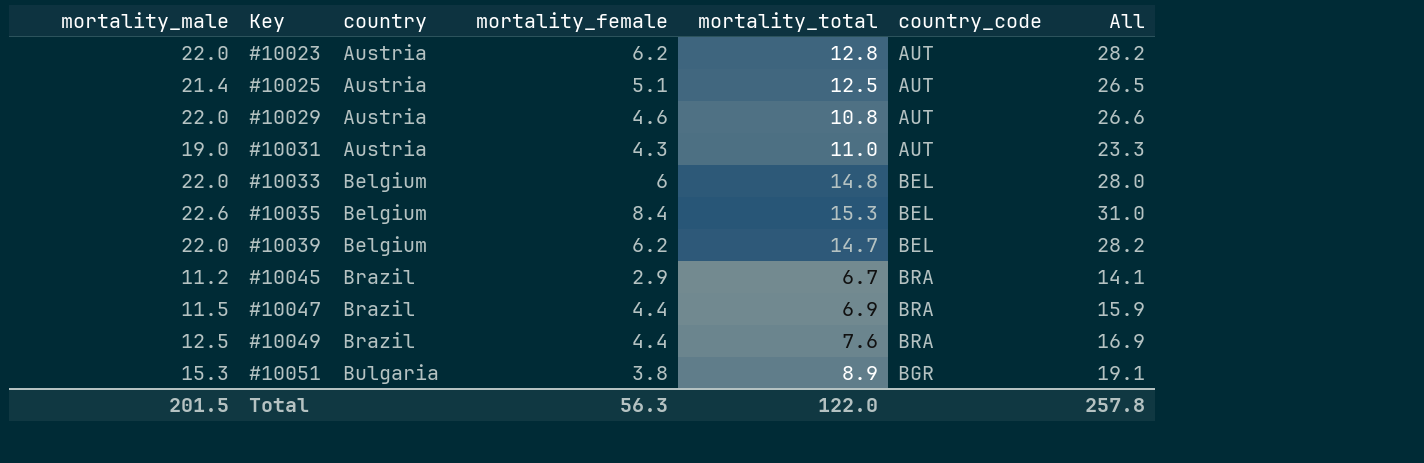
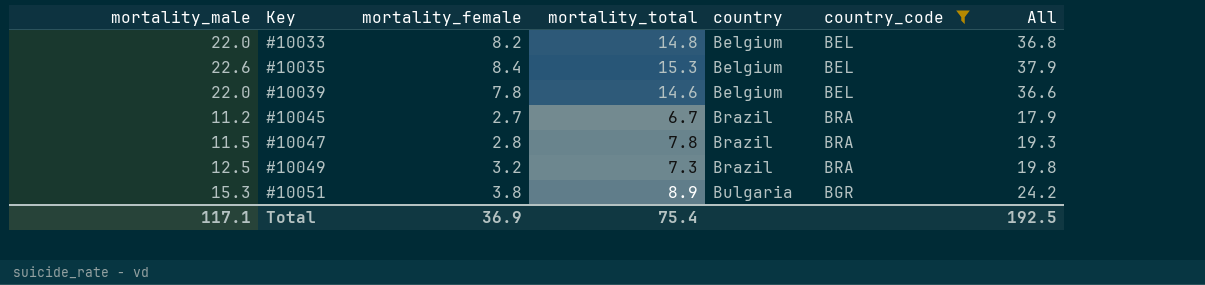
filter: none -> country_code != AUT
column country | position: 3 -> 5
column All | formula: [mortality_male] + [mortality_female] -> [mortality_male] + [mortality_total]
#10033 | mortality_female: 6 -> 8.2
#10039 | mortality_female: 6.2 -> 7.8
#10039 | mortality_total: 14.7 -> 14.6
#10045 | mortality_female: 2.9 -> 2.7
#10047 | mortality_female: 4.4 -> 2.8
#10047 | mortality_total: 6.9 -> 7.8
#10049 | mortality_female: 4.4 -> 3.2
#10049 | mortality_total: 7.6 -> 7.3
Total | mortality_male: 201.5 -> 117.1
Total | mortality_female: 56.3 -> 36.9
Total | mortality_total: 122.0 -> 75.4
Total | All: 257.8 -> 192.5

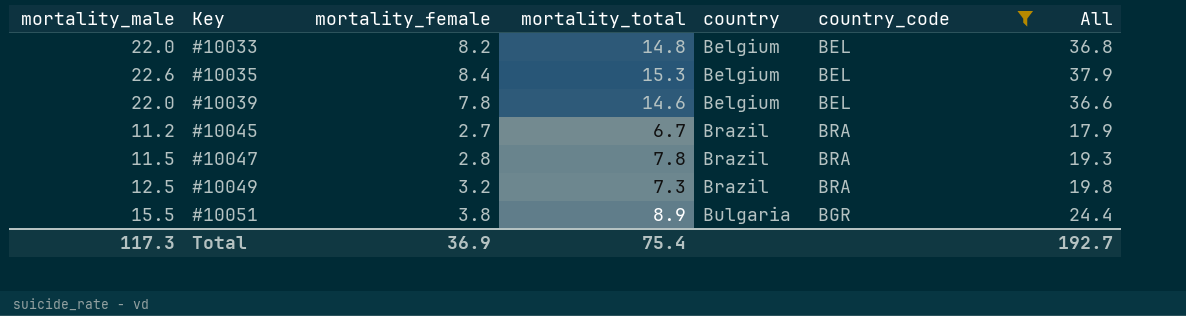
#10051 | mortality_male: 15.3 -> 15.5
#10051 | All: 24.2 -> 24.4
Total | mortality_male: 117.1 -> 117.3
Total | All: 192.5 -> 192.7

